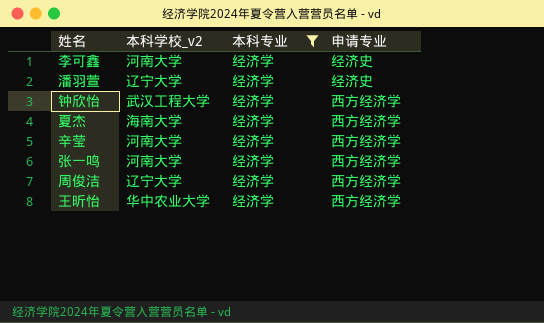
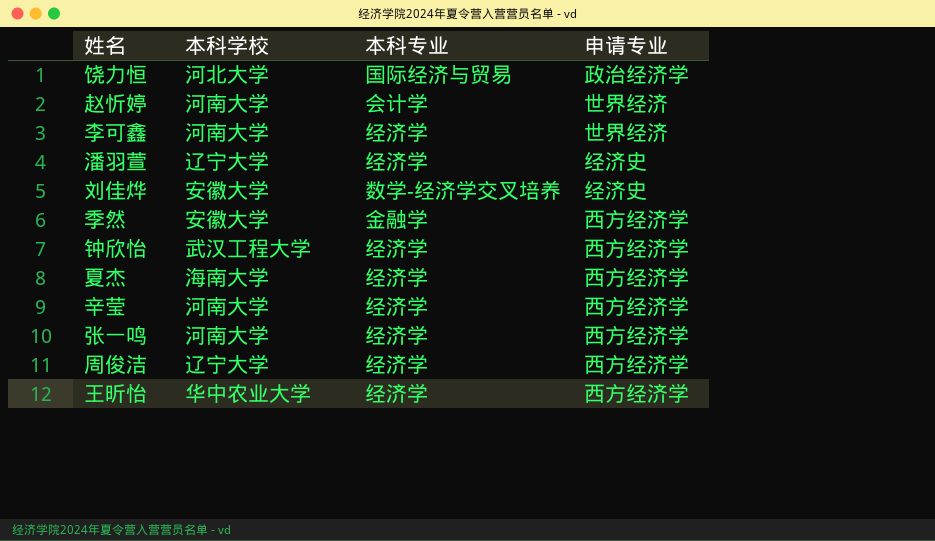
filter: 本科专业 = 经济学 -> none
column name: 本科学校_v2 -> 本科学校
李可鑫 | 申请专业: 经济史 -> 世界经济

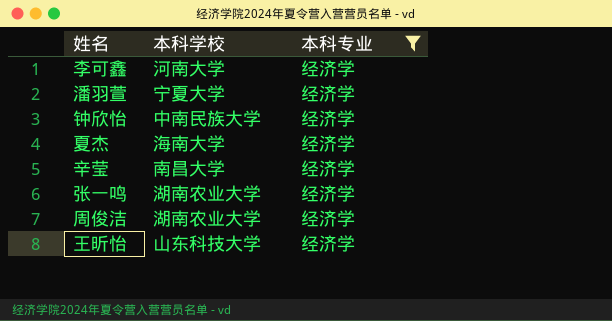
filter: none -> 本科专业 = 经济学
column 申请专业 | position: 4 -> none
潘羽萱 | 本科学校: 辽宁大学 -> 宁夏大学
钟欣怡 | 本科学校: 武汉工程大学 -> 中南民族大学
辛莹 | 本科学校: 河南大学 -> 南昌大学
张一鸣 | 本科学校: 河南大学 -> 湖南农业大学
周俊洁 | 本科学校: 辽宁大学 -> 湖南农业大学
王昕怡 | 本科学校: 华中农业大学 -> 山东科技大学

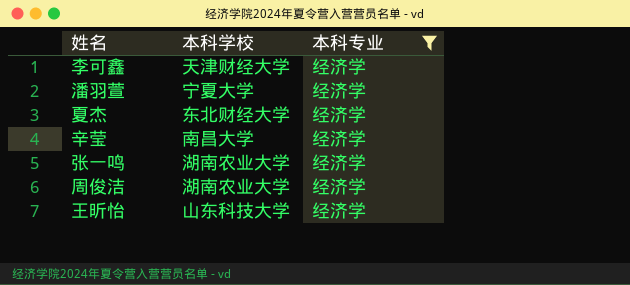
row 钟欣怡: 中南民族大学 | 经济学 -> none
李可鑫 | 本科学校: 河南大学 -> 天津财经大学
夏杰 | 本科学校: 海南大学 -> 东北财经大学

